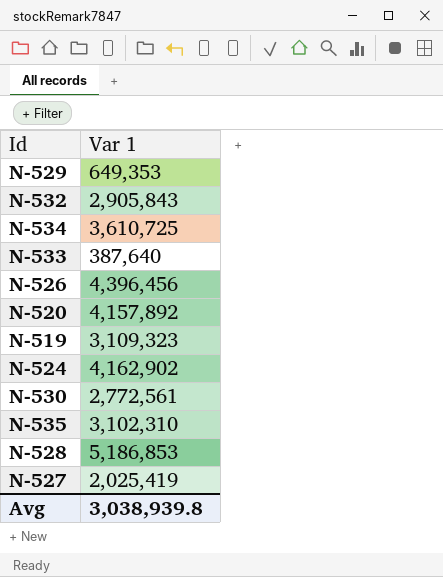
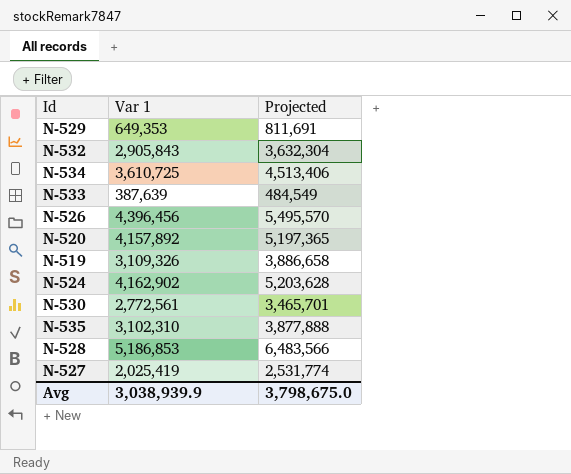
column Projected | formula: none -> [Var 1] * 1.25
N-533 | Var 1: 387,640 -> 387,639
N-519 | Var 1: 3,109,323 -> 3,109,326
Avg | Var 1: 3,038,939.8 -> 3,038,939.9

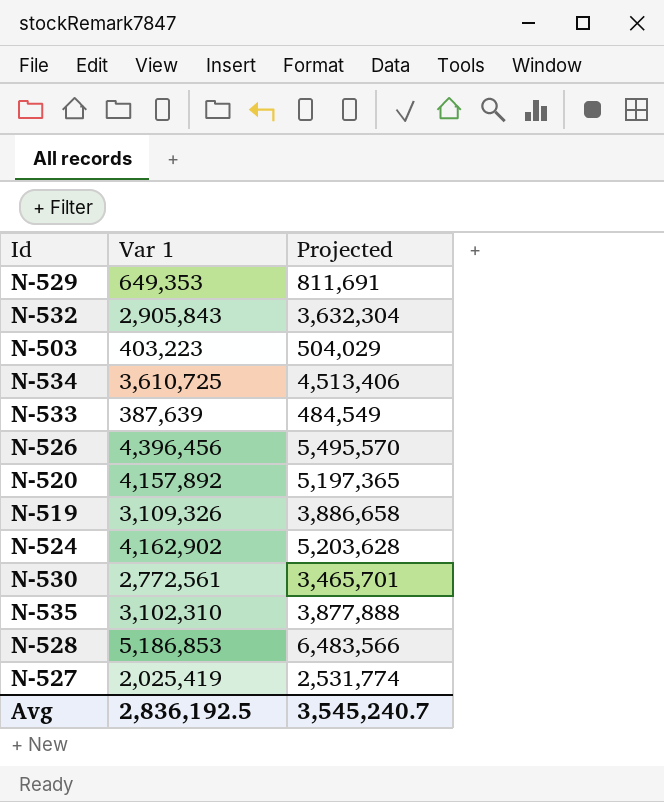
row N-503: none -> 403,223 | 504,029
Avg | Var 1: 3,038,939.9 -> 2,836,192.5
Avg | Projected: 3,798,675.0 -> 3,545,240.7

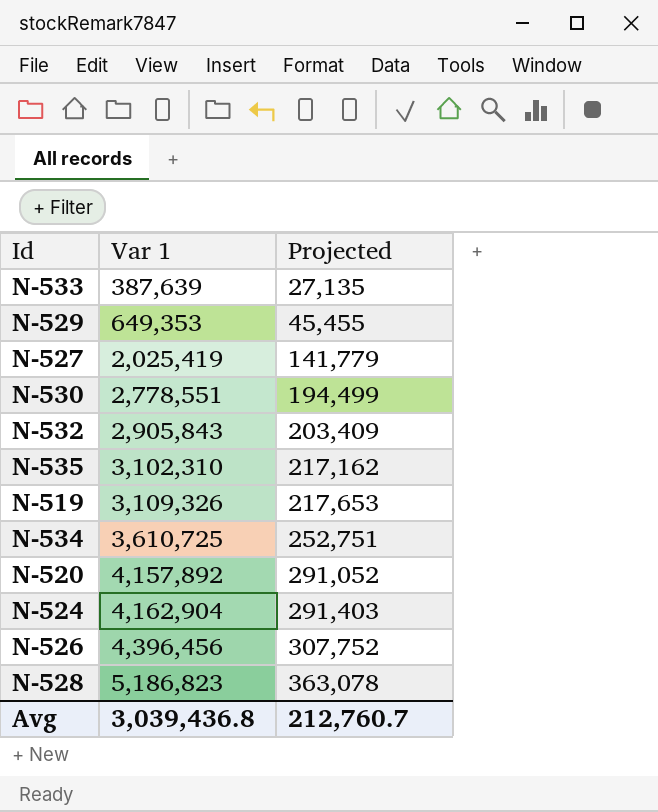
row order: none -> Var 1 ascending
column Projected | formula: [Var 1] * 1.25 -> [Var 1] * 0.07
row N-503: 403,223 | 504,029 -> none
N-530 | Var 1: 2,772,561 -> 2,778,551
N-524 | Var 1: 4,162,902 -> 4,162,904
N-528 | Var 1: 5,186,853 -> 5,186,823
Avg | Var 1: 2,836,192.5 -> 3,039,436.8
Avg | Projected: 3,545,240.7 -> 212,760.7

